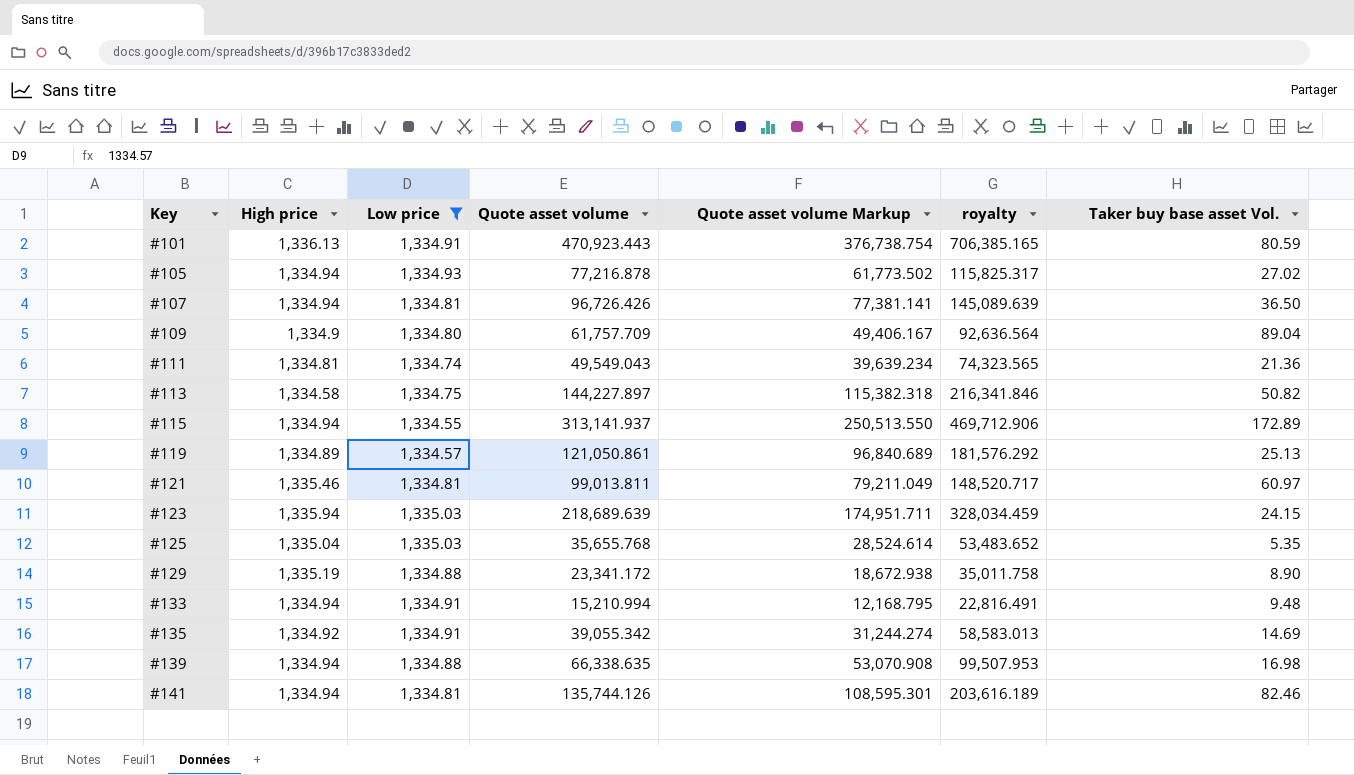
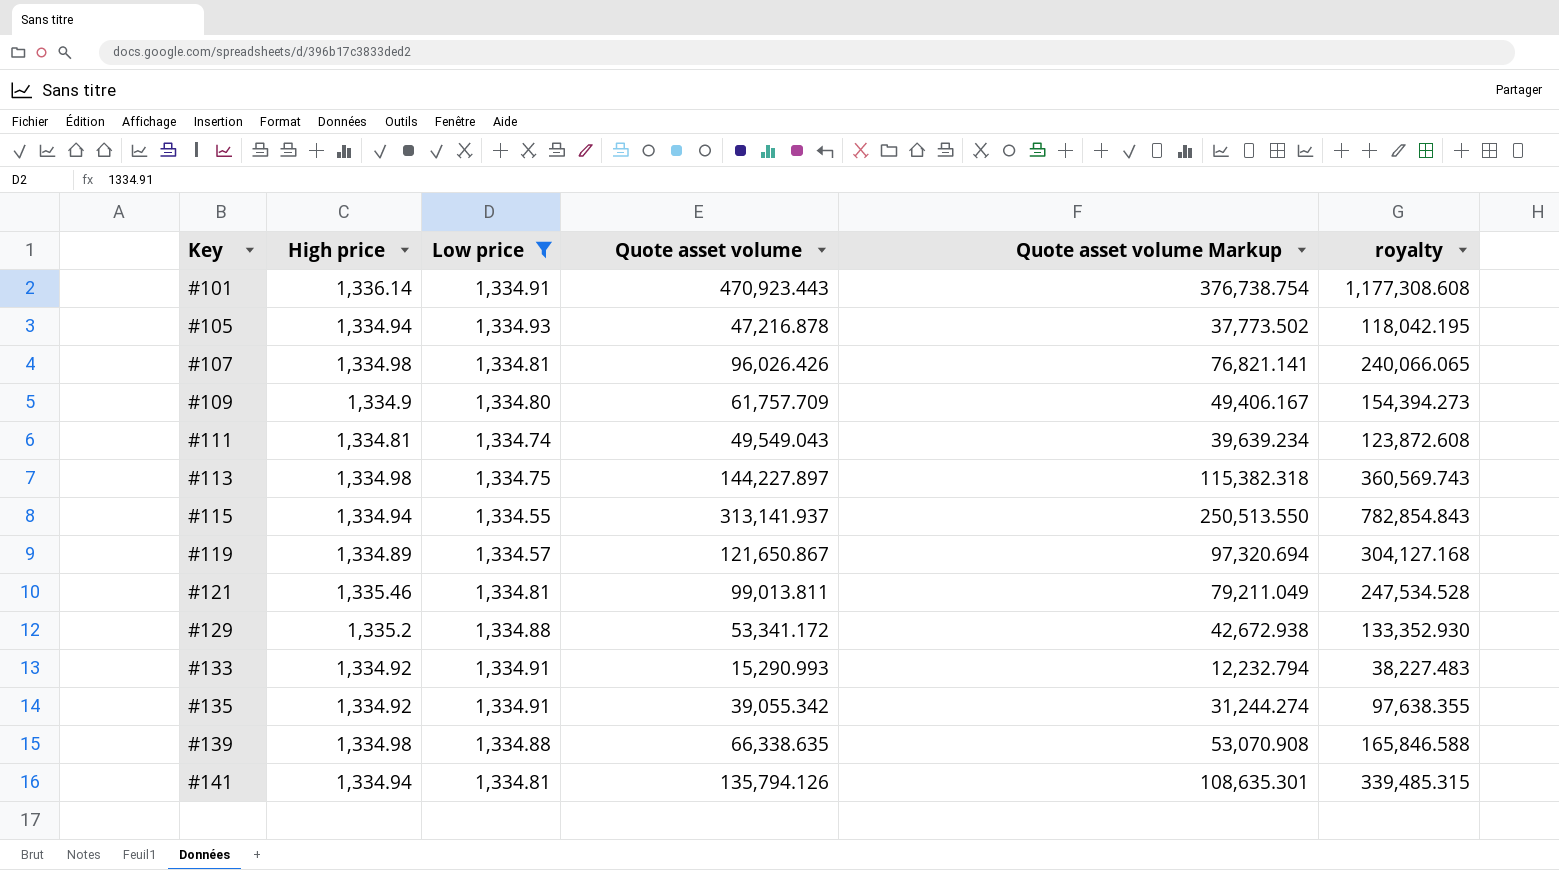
column Taker buy base asset Vol. | position: 7 -> none
column royalty | formula: [Quote asset volume] * 1.5 -> [Quote asset volume] * 2.5
row #123: 1,335.94 | 1,335.03 | 218,689.639 | 174,951.711 | 328,034.459 | 24.15 -> none
row #125: 1,335.04 | 1,335.03 | 35,655.768 | 28,524.614 | 53,483.652 | 5.35 -> none
#101 | High price: 1,336.13 -> 1,336.14
#105 | Quote asset volume: 77,216.878 -> 47,216.878
#105 | Quote asset volume Markup: 61,773.502 -> 37,773.502
#107 | High price: 1,334.94 -> 1,334.98
#107 | Quote asset volume: 96,726.426 -> 96,026.426
#107 | Quote asset volume Markup: 77,381.141 -> 76,821.141
#113 | High price: 1,334.58 -> 1,334.98
#119 | Quote asset volume: 121,050.861 -> 121,650.867
#119 | Quote asset volume Markup: 96,840.689 -> 97,320.694
#129 | High price: 1,335.19 -> 1,335.2
#129 | Quote asset volume: 23,341.172 -> 53,341.172
#129 | Quote asset volume Markup: 18,672.938 -> 42,672.938
#133 | High price: 1,334.94 -> 1,334.92
#133 | Quote asset volume: 15,210.994 -> 15,290.993
#133 | Quote asset volume Markup: 12,168.795 -> 12,232.794
#139 | High price: 1,334.94 -> 1,334.98
#141 | Quote asset volume: 135,744.126 -> 135,794.126
#141 | Quote asset volume Markup: 108,595.301 -> 108,635.301

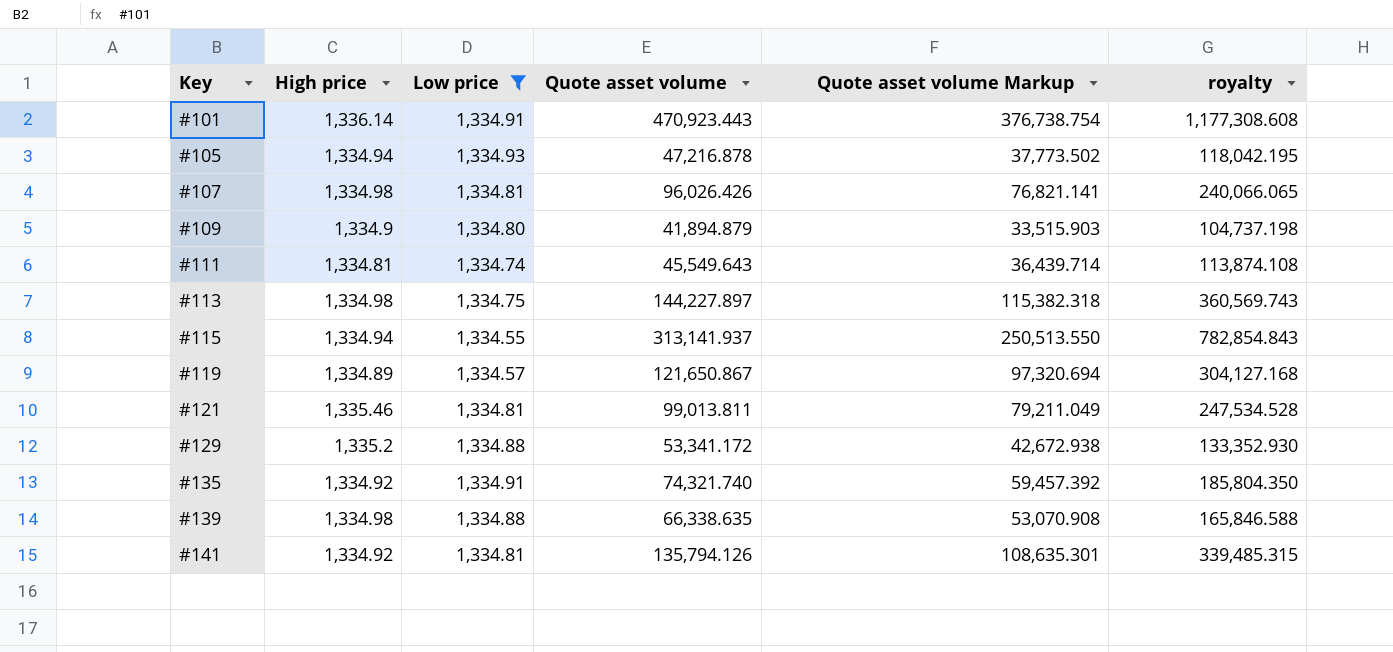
row #133: 1,334.92 | 1,334.91 | 15,290.993 | 12,232.794 | 38,227.483 -> none
#109 | Quote asset volume: 61,757.709 -> 41,894.879
#109 | Quote asset volume Markup: 49,406.167 -> 33,515.903
#109 | royalty: 154,394.273 -> 104,737.198
#111 | Quote asset volume: 49,549.043 -> 45,549.643
#111 | Quote asset volume Markup: 39,639.234 -> 36,439.714
#111 | royalty: 123,872.608 -> 113,874.108
#135 | Quote asset volume: 39,055.342 -> 74,321.740
#135 | Quote asset volume Markup: 31,244.274 -> 59,457.392
#135 | royalty: 97,638.355 -> 185,804.350
#141 | High price: 1,334.94 -> 1,334.92

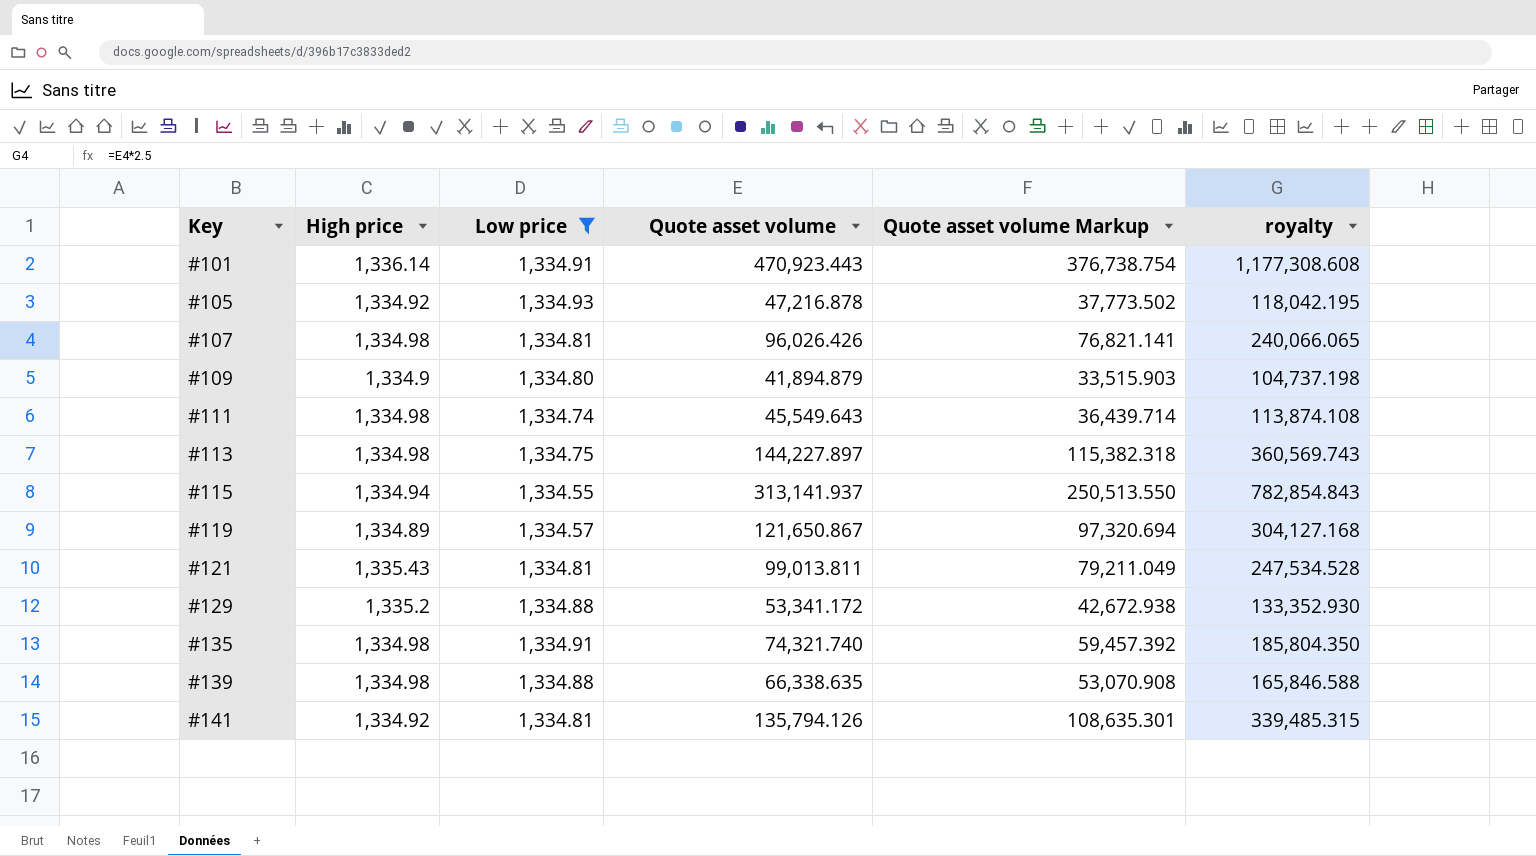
#105 | High price: 1,334.94 -> 1,334.92
#111 | High price: 1,334.81 -> 1,334.98
#121 | High price: 1,335.46 -> 1,335.43
#135 | High price: 1,334.92 -> 1,334.98

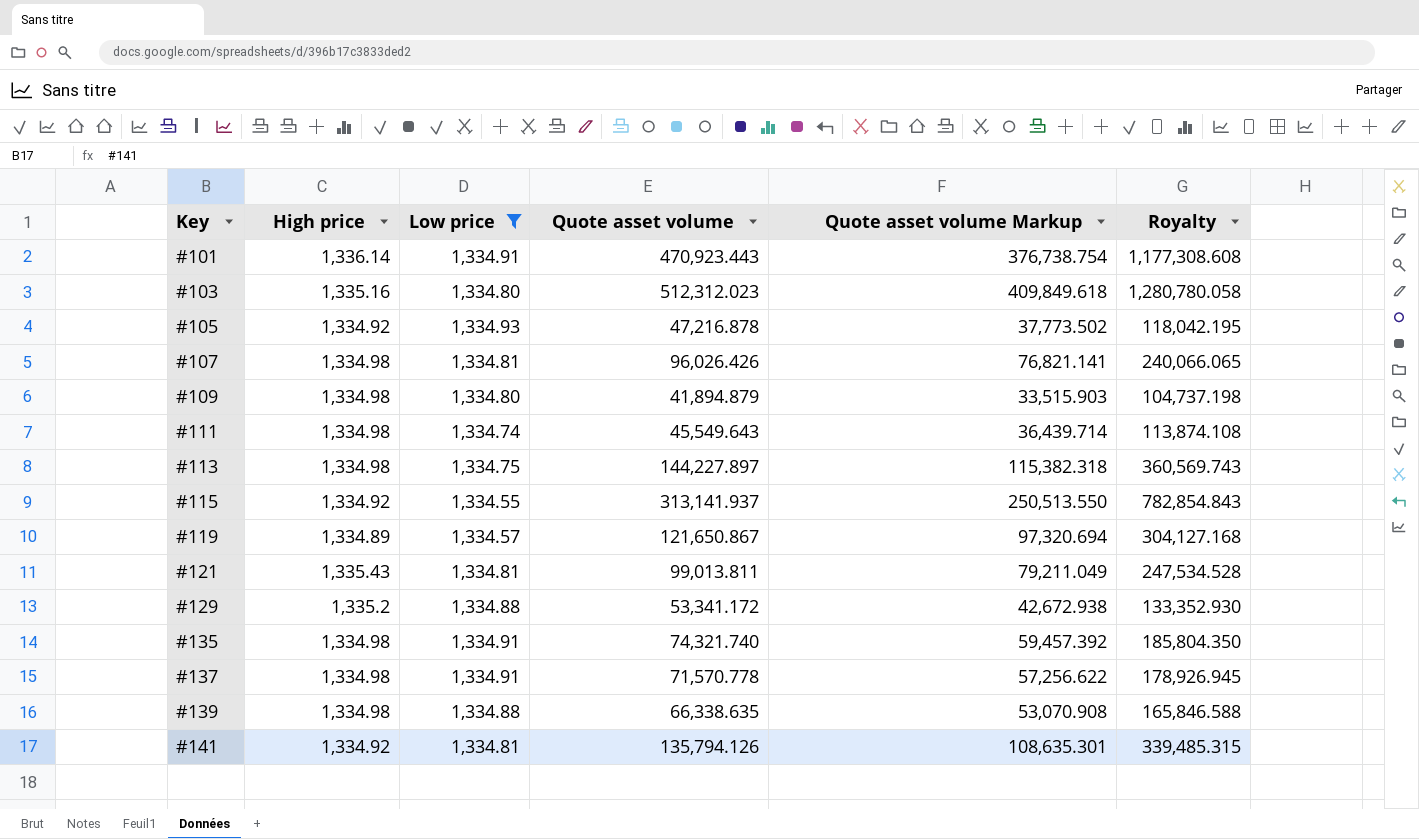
column name: royalty -> Royalty
row #103: none -> 1,335.16 | 1,334.80 | 512,312.023 | 409,849.618 | 1,280,780.058
#109 | High price: 1,334.9 -> 1,334.98
#115 | High price: 1,334.94 -> 1,334.92
row #137: none -> 1,334.98 | 1,334.91 | 71,570.778 | 57,256.622 | 178,926.945

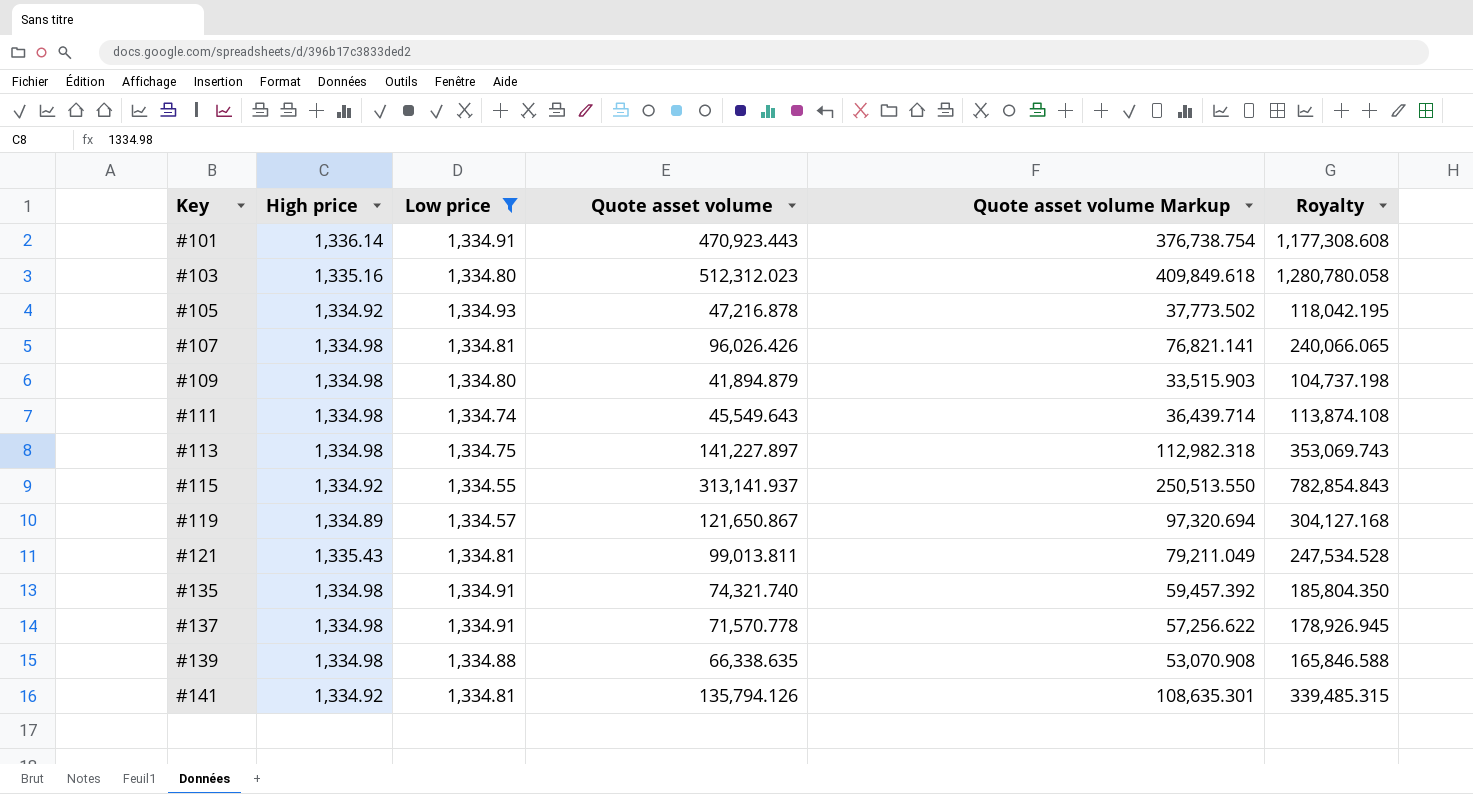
row #129: 1,335.2 | 1,334.88 | 53,341.172 | 42,672.938 | 133,352.930 -> none
#113 | Quote asset volume: 144,227.897 -> 141,227.897
#113 | Quote asset volume Markup: 115,382.318 -> 112,982.318
#113 | Royalty: 360,569.743 -> 353,069.743

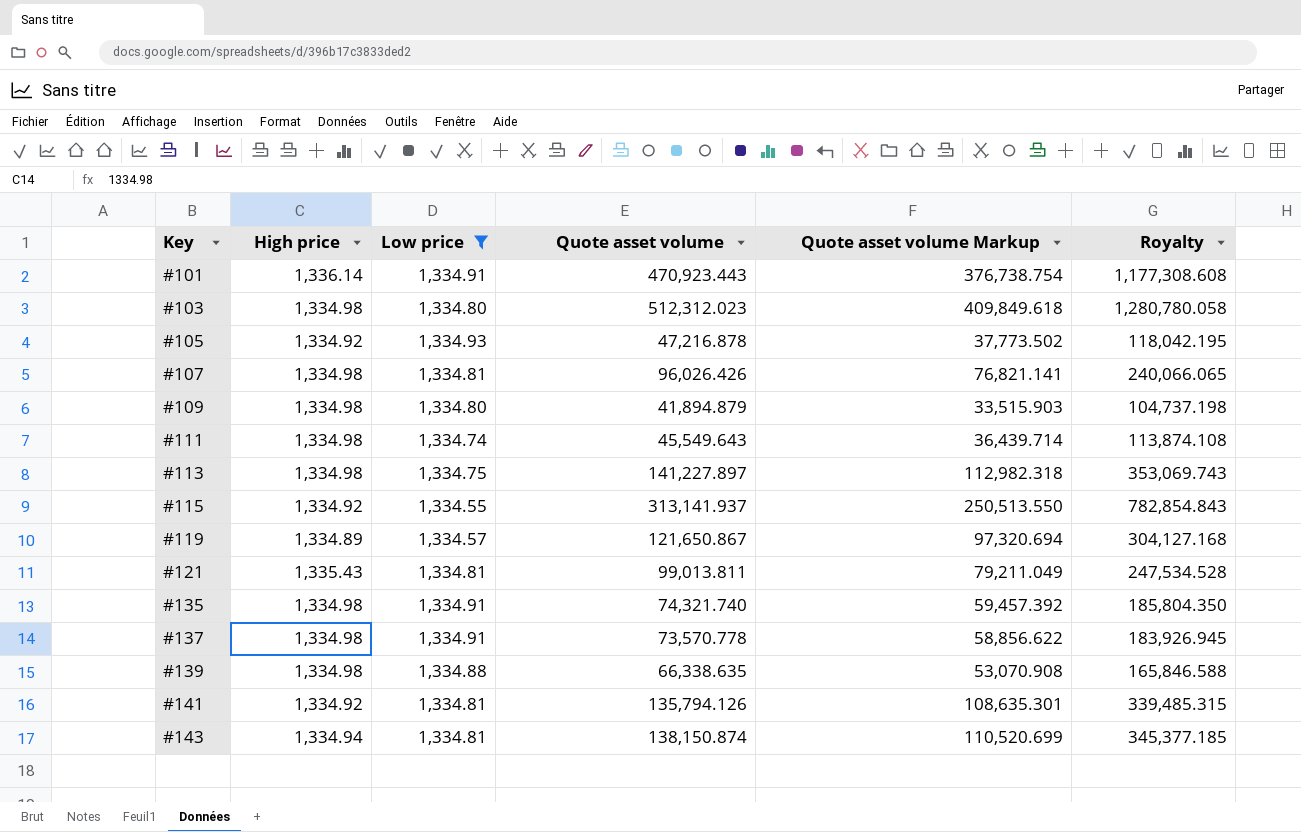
#103 | High price: 1,335.16 -> 1,334.98
#137 | Quote asset volume: 71,570.778 -> 73,570.778
#137 | Quote asset volume Markup: 57,256.622 -> 58,856.622
#137 | Royalty: 178,926.945 -> 183,926.945
row #143: none -> 1,334.94 | 1,334.81 | 138,150.874 | 110,520.699 | 345,377.185

